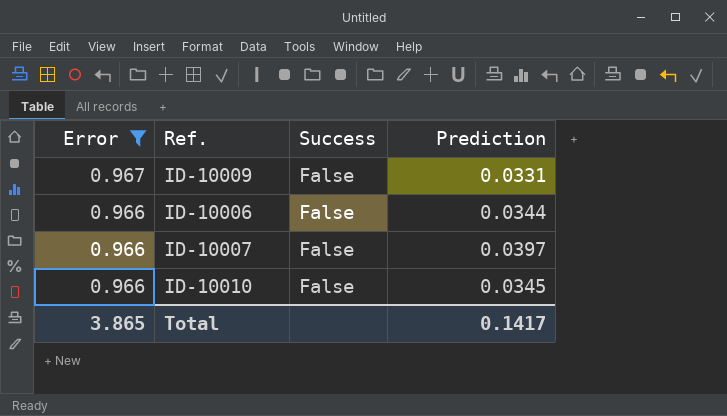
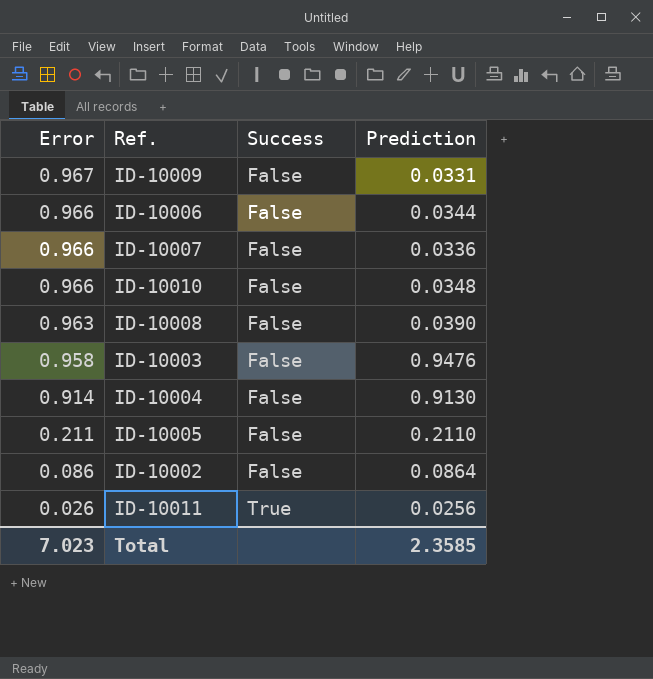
filter: Error >= 0.966 -> none
ID-10007 | Prediction: 0.0397 -> 0.0336
ID-10010 | Prediction: 0.0345 -> 0.0348
Total | Error: 3.865 -> 7.023
Total | Prediction: 0.1417 -> 2.3585

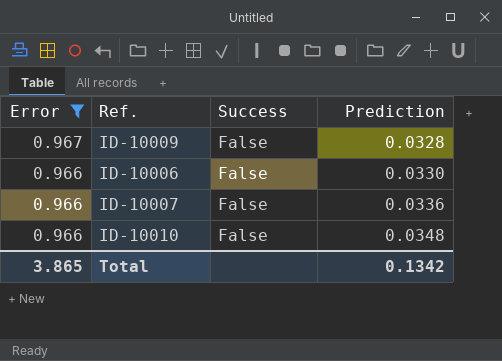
filter: none -> Error >= 0.966
ID-10009 | Prediction: 0.0331 -> 0.0328
ID-10006 | Prediction: 0.0344 -> 0.0330
Total | Error: 7.023 -> 3.865
Total | Prediction: 2.3585 -> 0.1342

